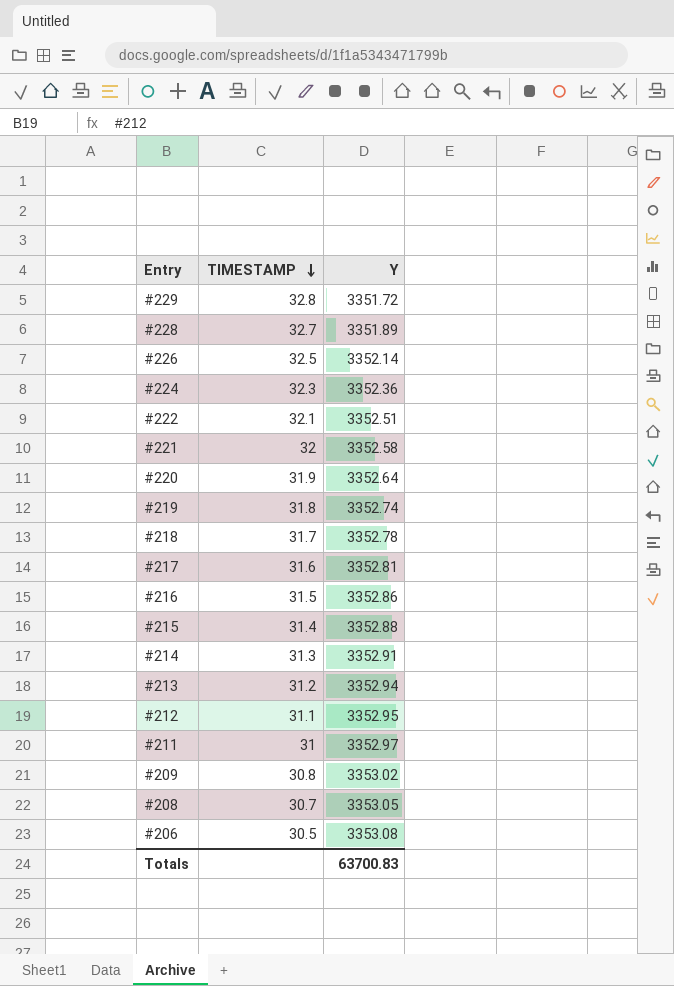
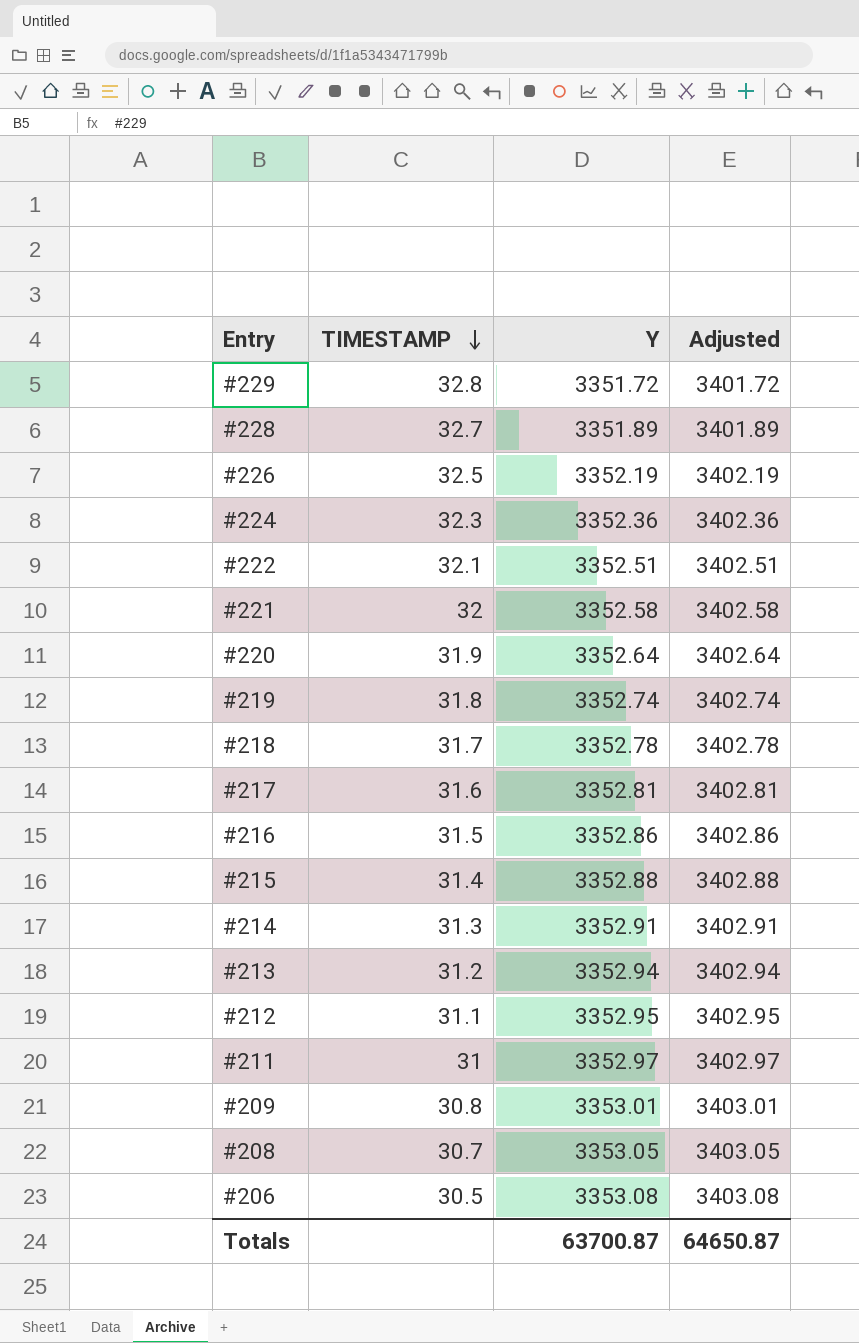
column Adjusted | formula: none -> [Y] + 50
#226 | Y: 3352.14 -> 3352.19
#209 | Y: 3353.02 -> 3353.01
Totals | Y: 63700.83 -> 63700.87

